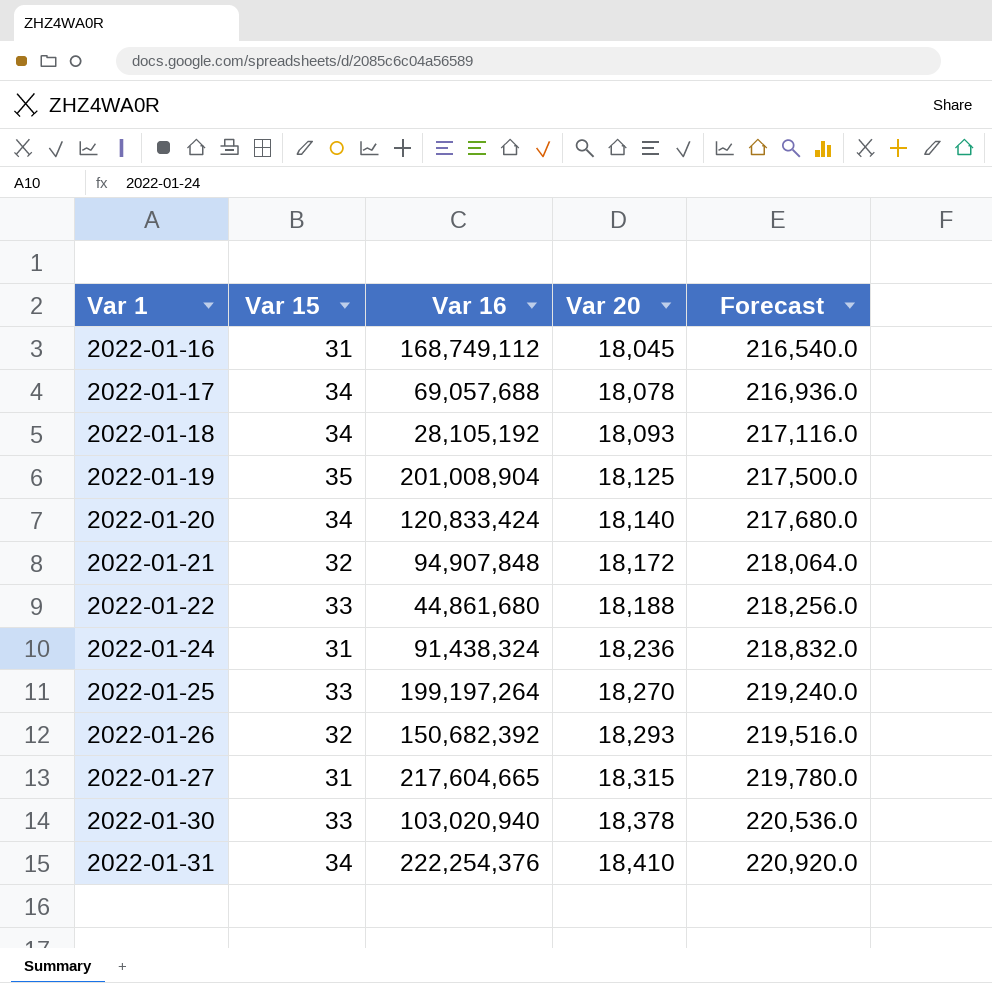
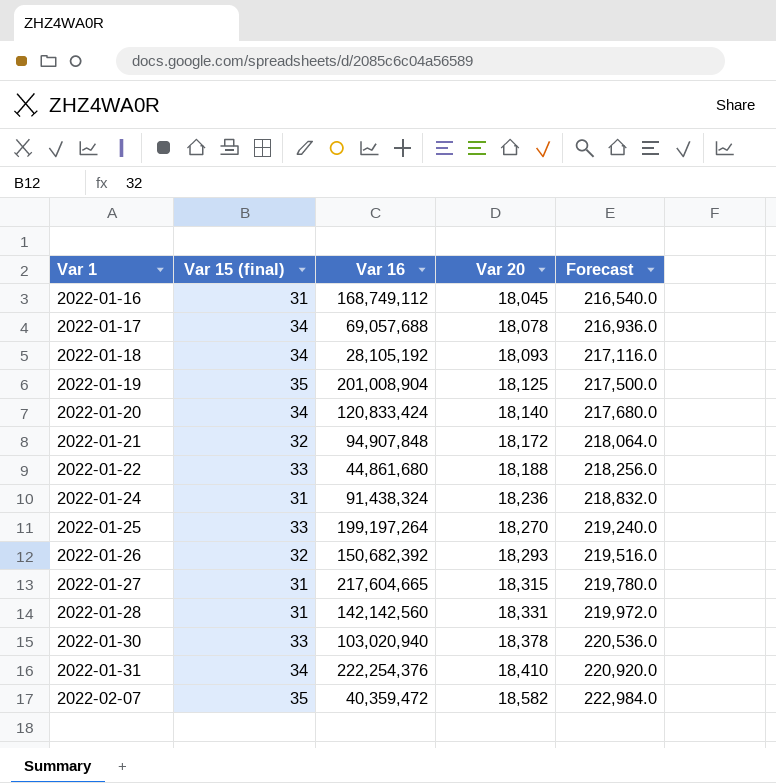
column name: Var 15 -> Var 15 (final)
row 2022-01-28: none -> 31 | 142,142,560 | 18,331 | 219,972.0
row 2022-02-07: none -> 35 | 40,359,472 | 18,582 | 222,984.0

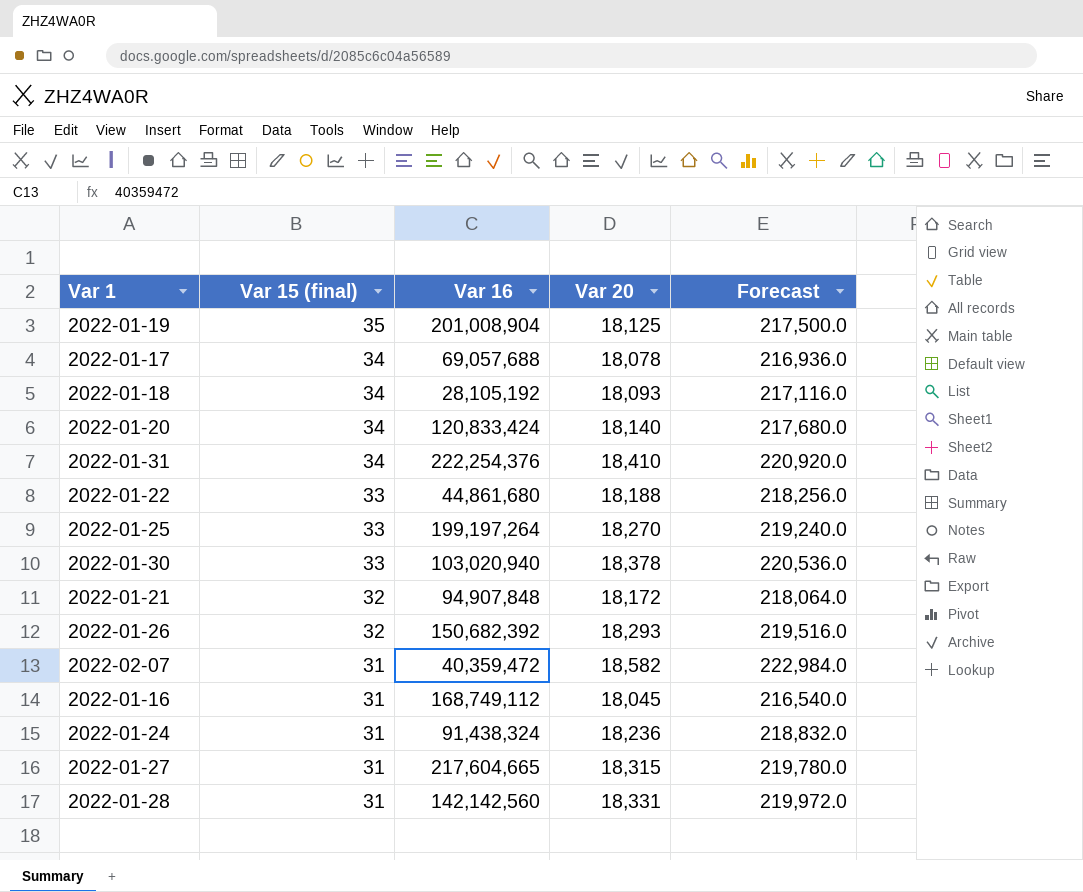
row order: Var 1 ascending -> Var 15 (final) descending
2022-02-07 | Var 15 (final): 35 -> 31

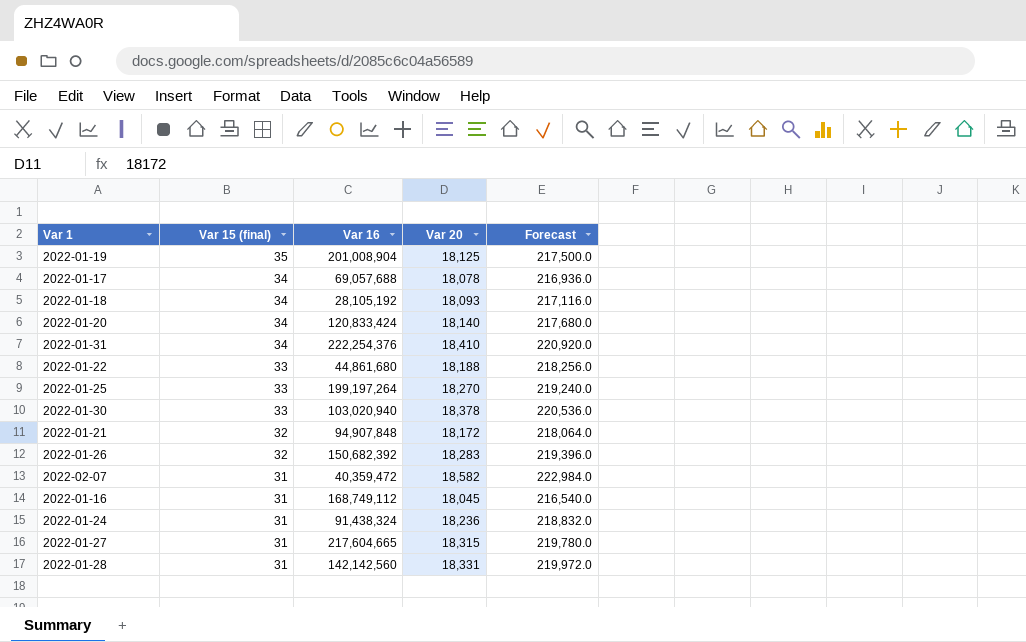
2022-01-26 | Var 20: 18,293 -> 18,283
2022-01-26 | Forecast: 219,516.0 -> 219,396.0

